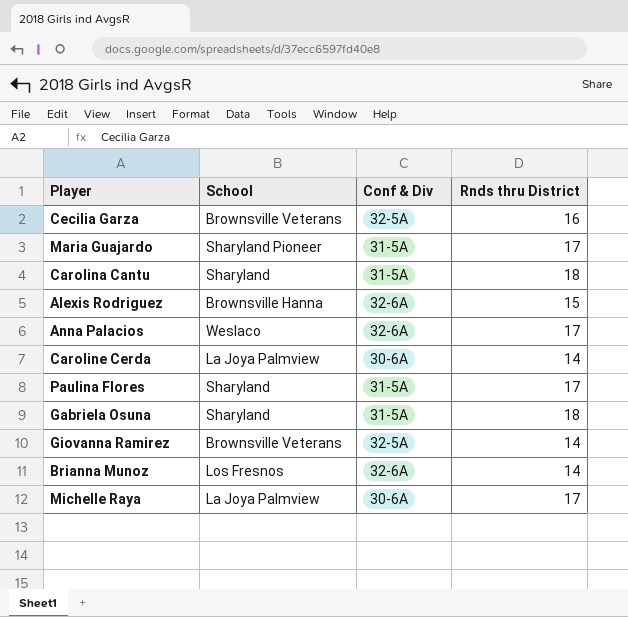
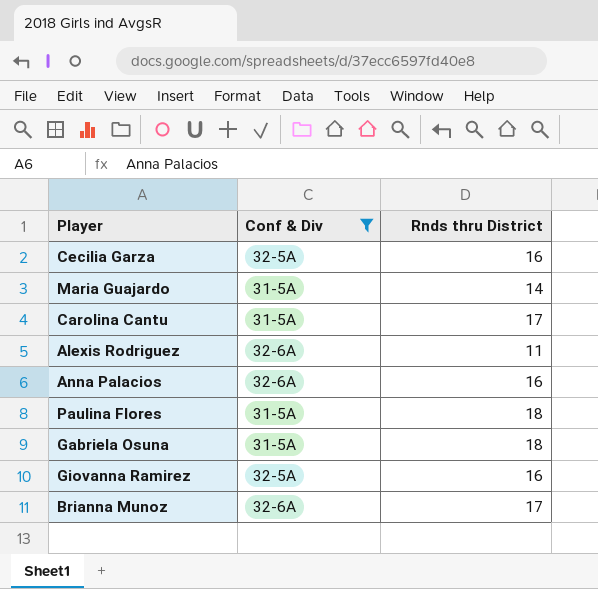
filter: none -> Conf & Div != 30-6A
column School | position: 2 -> none
Maria Guajardo | Rnds thru District: 17 -> 14
Carolina Cantu | Rnds thru District: 18 -> 17
Alexis Rodriguez | Rnds thru District: 15 -> 11
Anna Palacios | Rnds thru District: 17 -> 16
Paulina Flores | Rnds thru District: 17 -> 18
Giovanna Ramirez | Rnds thru District: 14 -> 16
Brianna Munoz | Rnds thru District: 14 -> 17

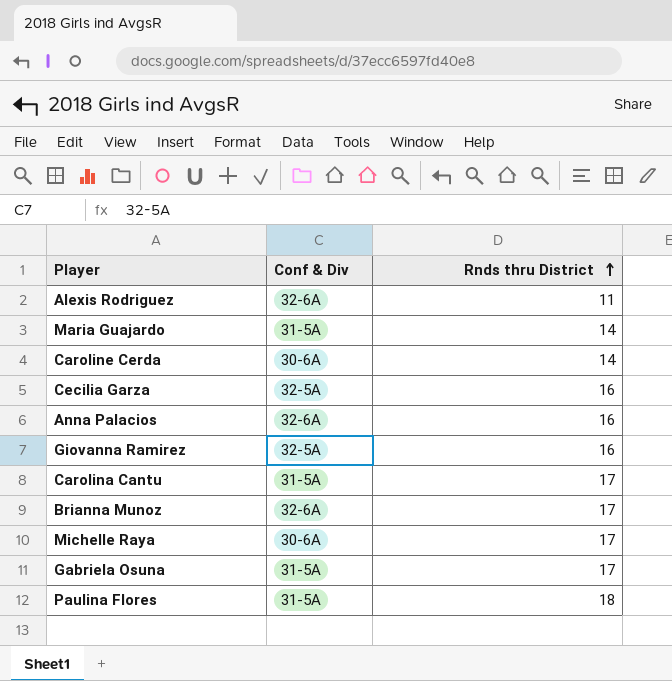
filter: Conf & Div != 30-6A -> none
row order: none -> Rnds thru District ascending
Gabriela Osuna | Rnds thru District: 18 -> 17

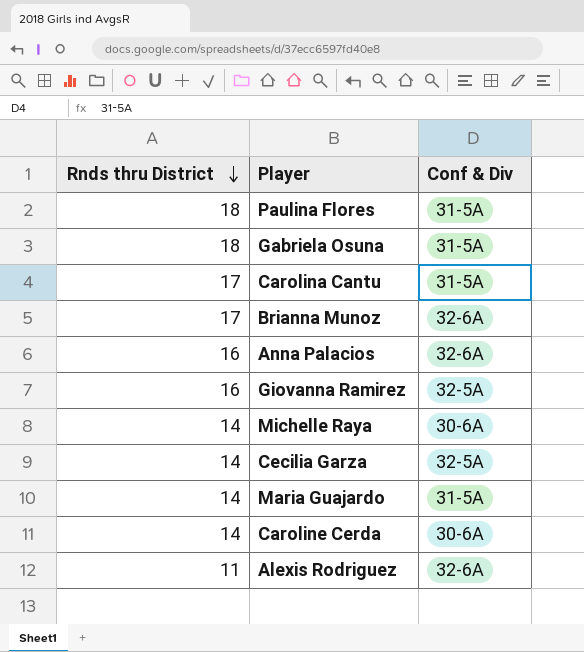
row order: Rnds thru District ascending -> Rnds thru District descending
column Rnds thru District | position: 3 -> 1
Gabriela Osuna | Rnds thru District: 17 -> 18
Michelle Raya | Rnds thru District: 17 -> 14
Cecilia Garza | Rnds thru District: 16 -> 14

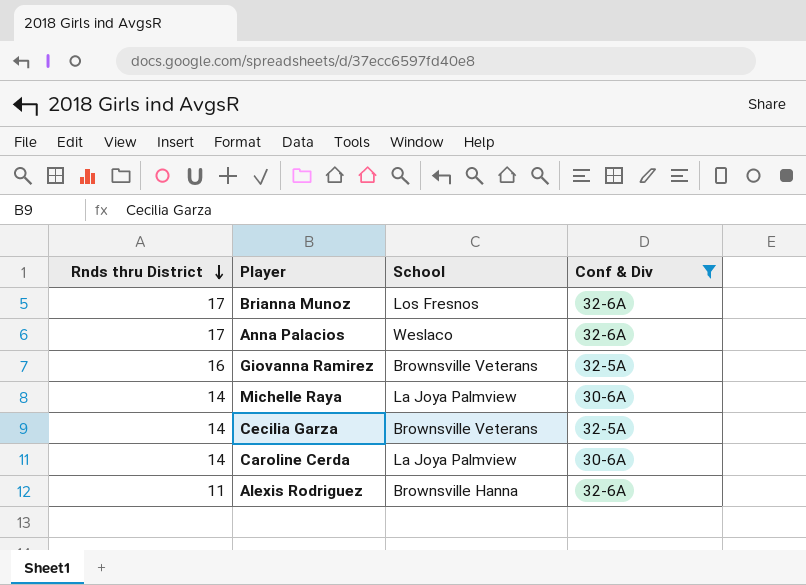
filter: none -> Conf & Div != 31-5A
column School | position: none -> 3
Anna Palacios | Rnds thru District: 16 -> 17

